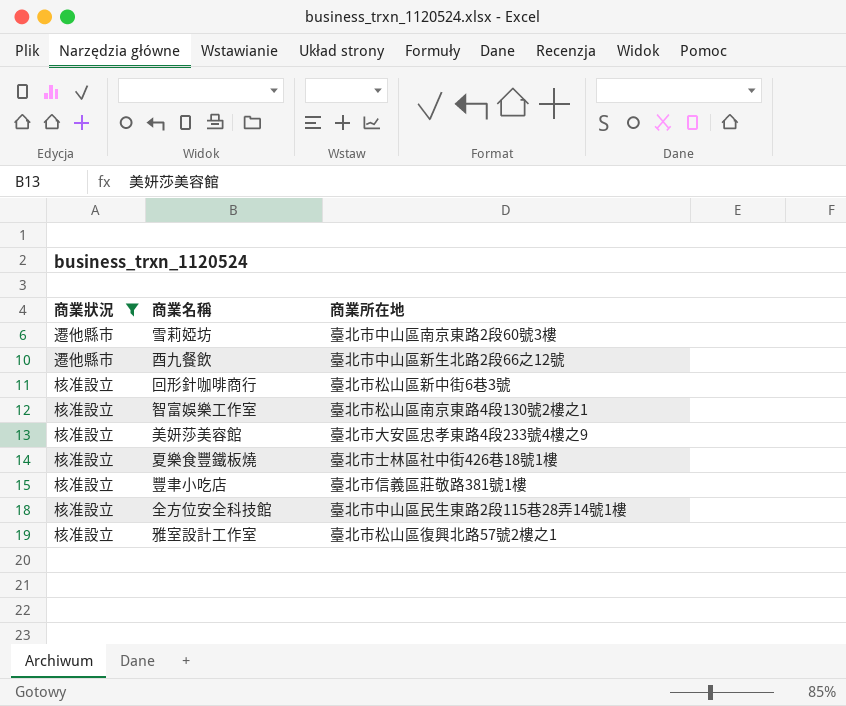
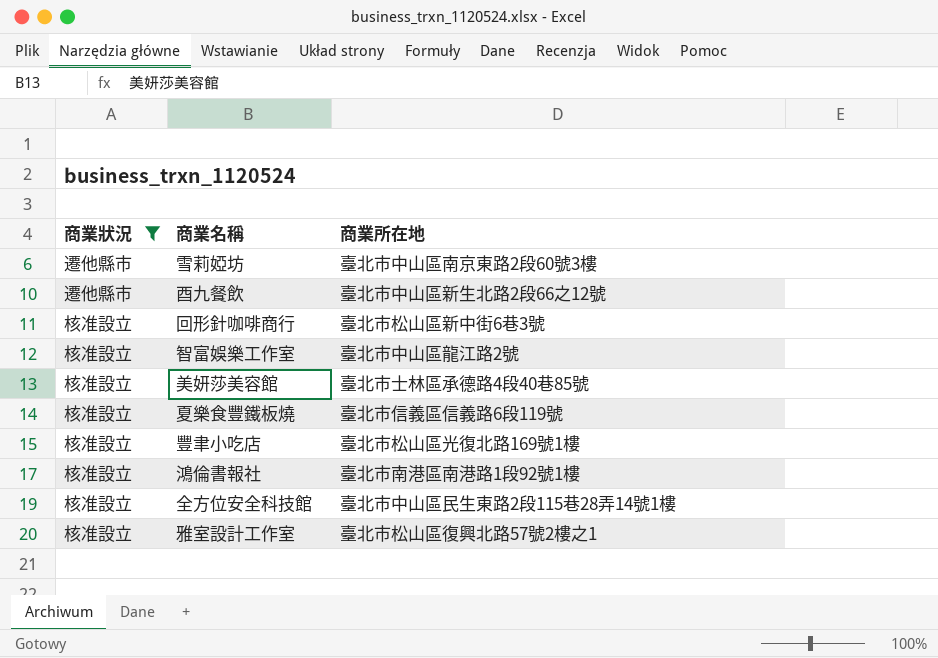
智富娛樂工作室 | 商業所在地: 臺北市松山區南京東路4段130號2樓之1 -> 臺北市中山區龍江路2號
美妍莎美容館 | 商業所在地: 臺北市大安區忠孝東路4段233號4樓之9 -> 臺北市士林區承德路4段40巷85號
夏樂食豐鐵板燒 | 商業所在地: 臺北市士林區社中街426巷18號1樓 -> 臺北市信義區信義路6段119號
豐聿小吃店 | 商業所在地: 臺北市信義區莊敬路381號1樓 -> 臺北市松山區光復北路169號1樓
row 鴻倫書報社: none -> 核准設立 | 臺北市南港區南港路1段92號1樓

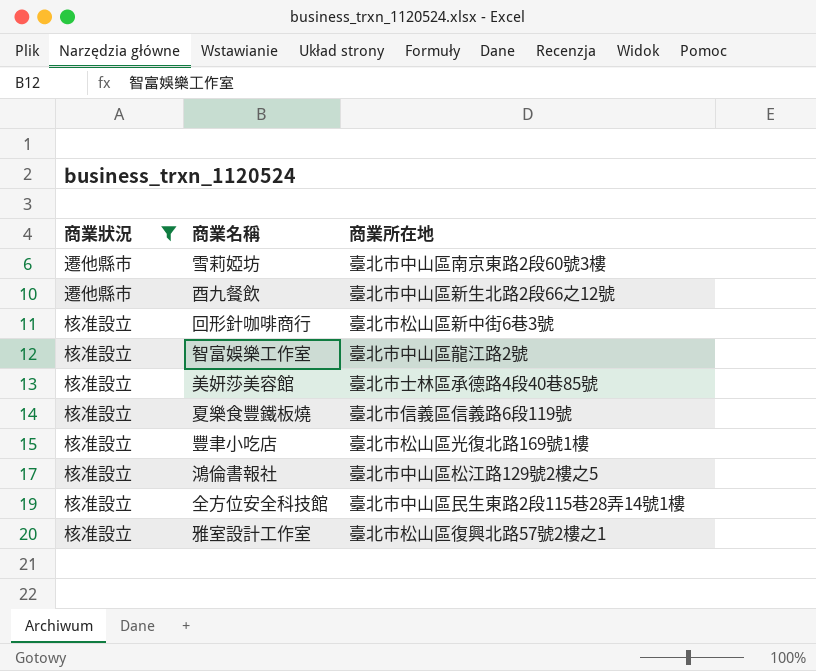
鴻倫書報社 | 商業所在地: 臺北市南港區南港路1段92號1樓 -> 臺北市中山區松江路129號2樓之5

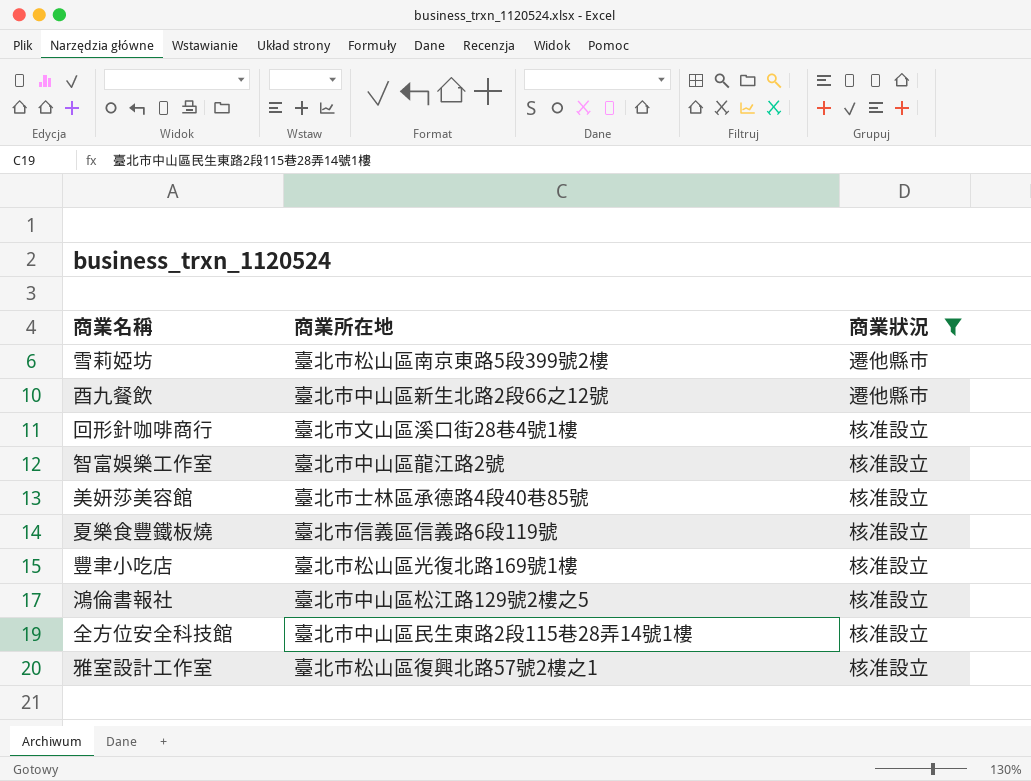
column 商業狀況 | position: 1 -> 3
雪莉婭坊 | 商業所在地: 臺北市中山區南京東路2段60號3樓 -> 臺北市松山區南京東路5段399號2樓
回形針咖啡商行 | 商業所在地: 臺北市松山區新中街6巷3號 -> 臺北市文山區溪口街28巷4號1樓

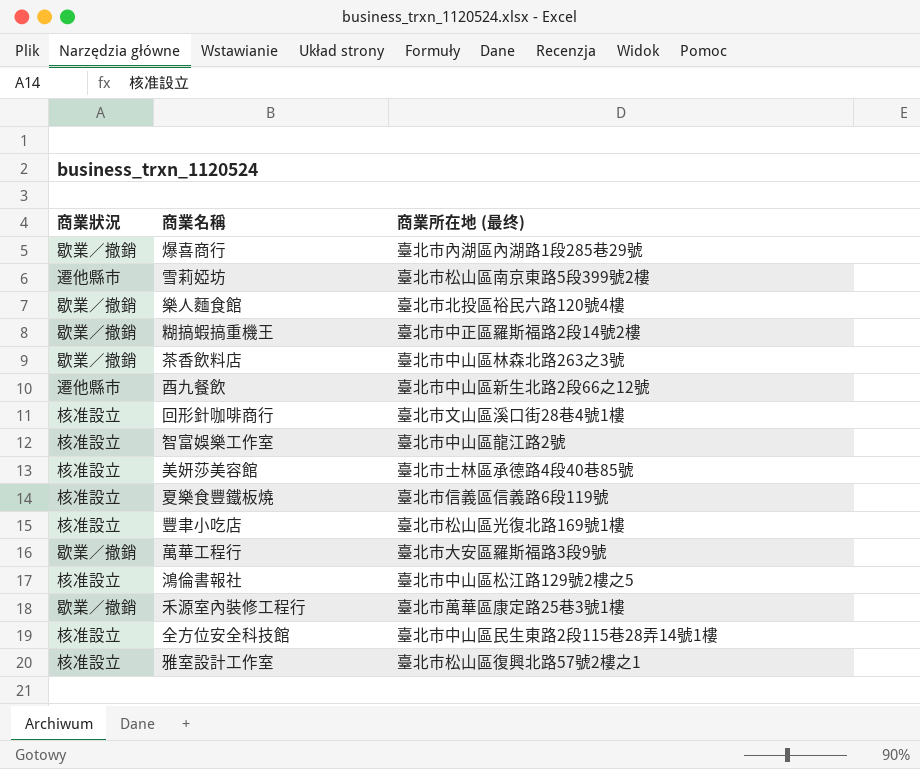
filter: 商業狀況 != 歇業／撤銷 -> none
column 商業狀況 | position: 3 -> 1
column name: 商業所在地 -> 商業所在地 (最终)

